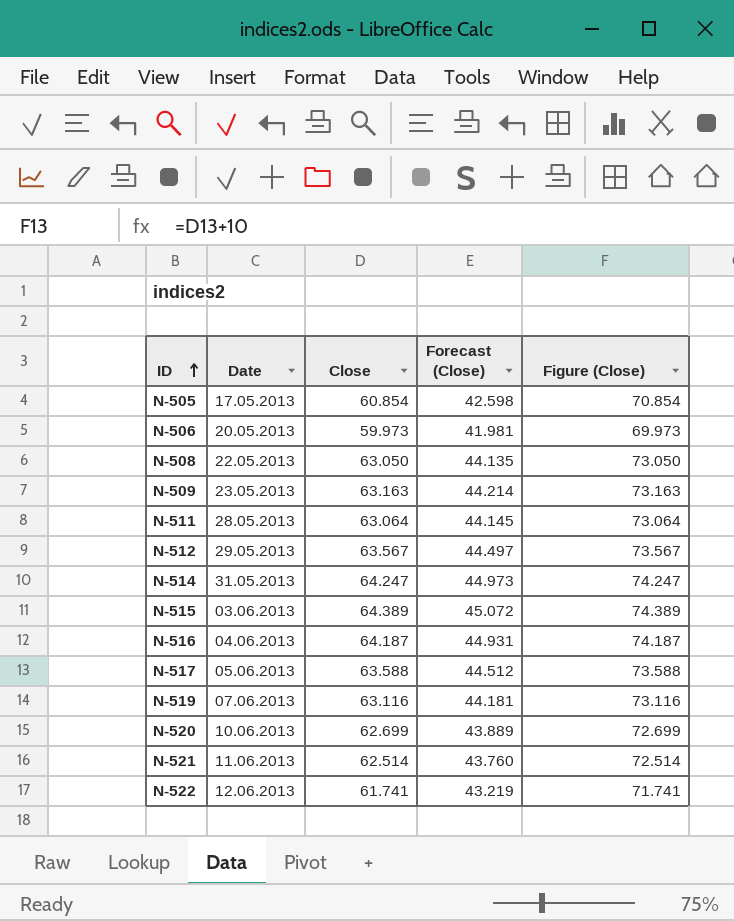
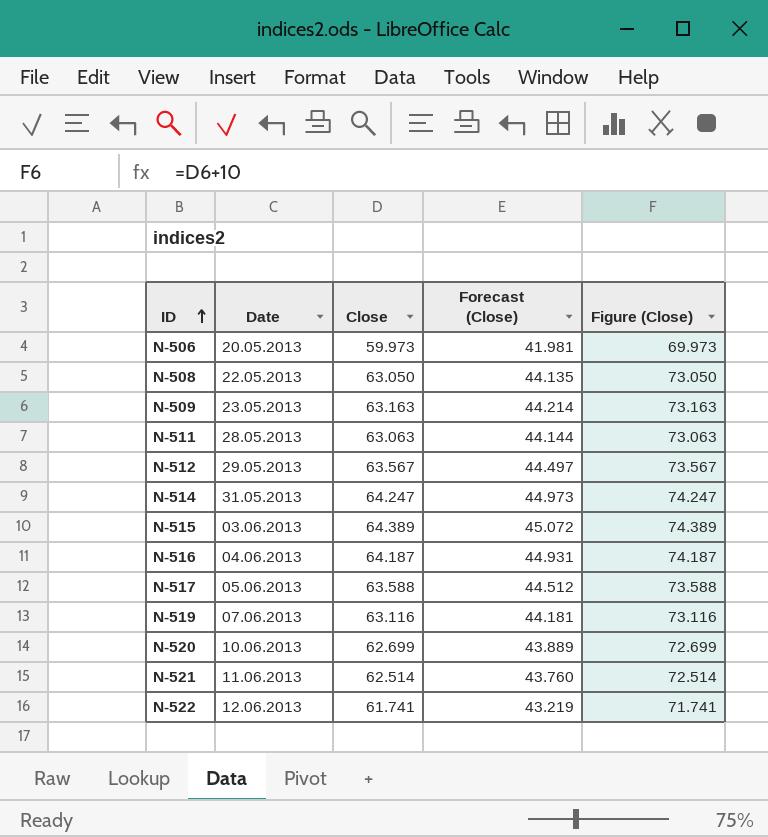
row N-505: 17.05.2013 | 60.854 | 42.598 | 70.854 -> none
N-511 | Close: 63.064 -> 63.063
N-511 | Forecast (Close): 44.145 -> 44.144
N-511 | Figure (Close): 73.064 -> 73.063

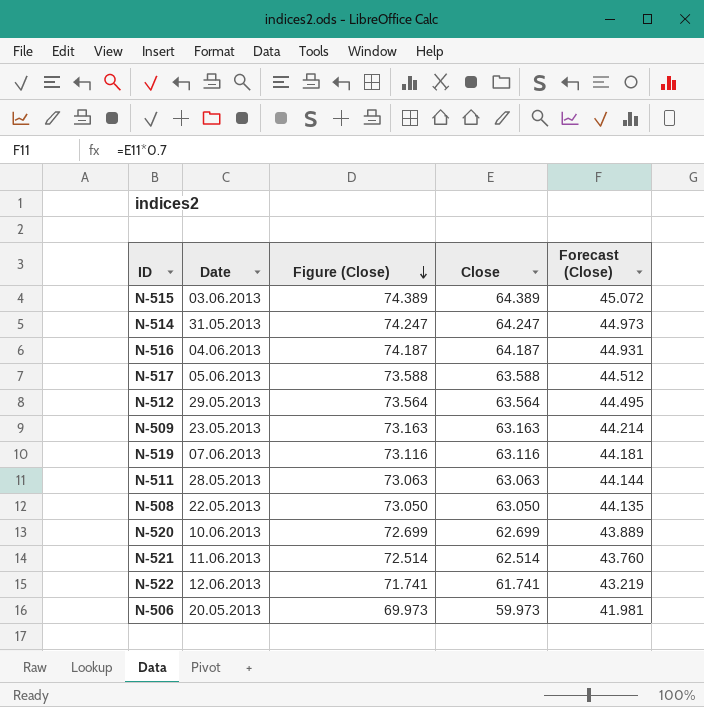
row order: ID ascending -> Figure (Close) descending
column Figure (Close) | position: 5 -> 3
N-512 | Figure (Close): 73.567 -> 73.564
N-512 | Close: 63.567 -> 63.564
N-512 | Forecast (Close): 44.497 -> 44.495

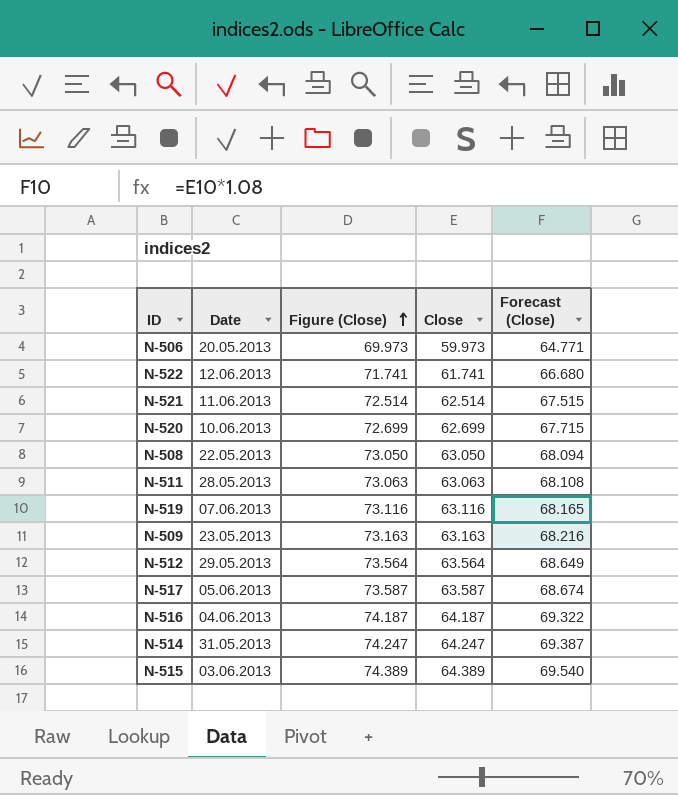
row order: Figure (Close) descending -> Figure (Close) ascending
column Forecast (Close) | formula: [Close] * 0.7 -> [Close] * 1.08
N-517 | Figure (Close): 73.588 -> 73.587
N-517 | Close: 63.588 -> 63.587

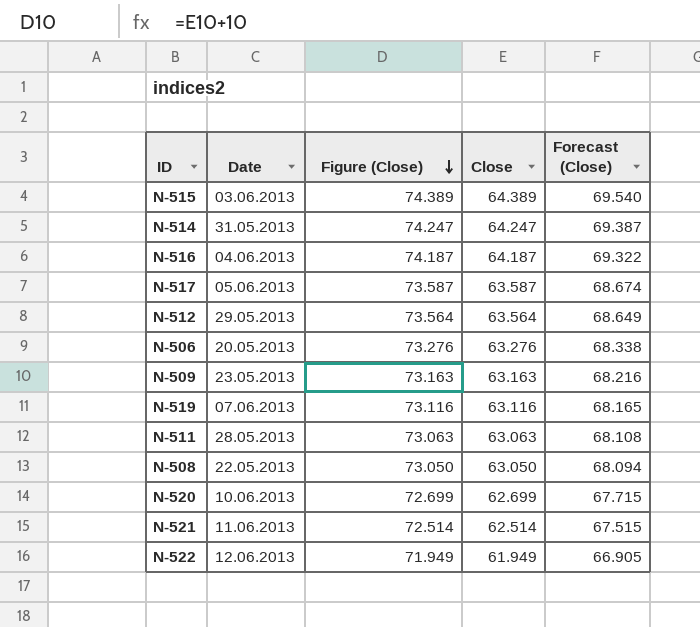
row order: Figure (Close) ascending -> Figure (Close) descending
N-506 | Figure (Close): 69.973 -> 73.276
N-506 | Close: 59.973 -> 63.276
N-506 | Forecast (Close): 64.771 -> 68.338
N-522 | Figure (Close): 71.741 -> 71.949
N-522 | Close: 61.741 -> 61.949
N-522 | Forecast (Close): 66.680 -> 66.905

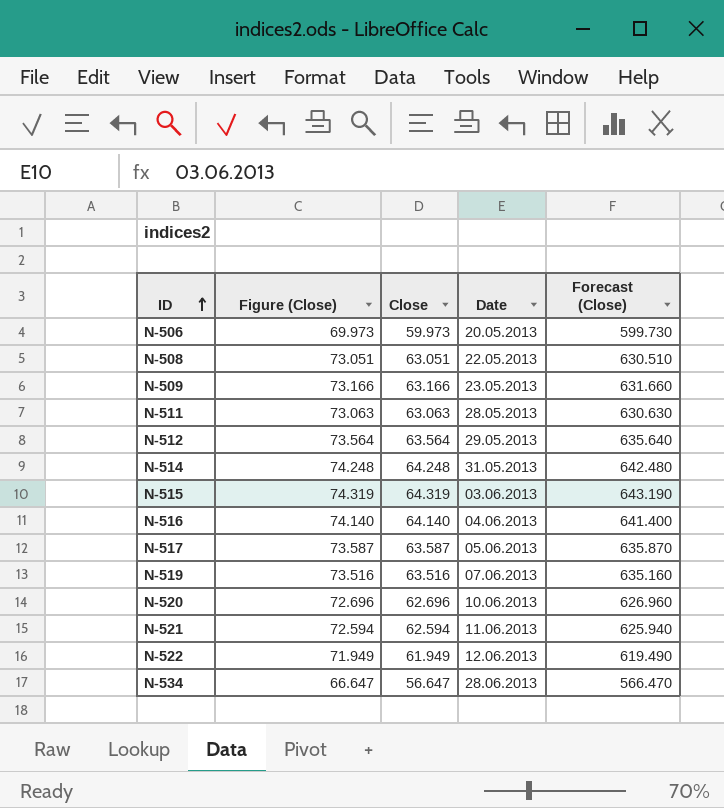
row order: Figure (Close) descending -> ID ascending
column Date | position: 2 -> 4
column Forecast (Close) | formula: [Close] * 1.08 -> [Close] * 10
N-506 | Figure (Close): 73.276 -> 69.973
N-506 | Close: 63.276 -> 59.973
N-508 | Figure (Close): 73.050 -> 73.051
N-508 | Close: 63.050 -> 63.051
N-509 | Figure (Close): 73.163 -> 73.166
N-509 | Close: 63.163 -> 63.166
N-514 | Figure (Close): 74.247 -> 74.248
N-514 | Close: 64.247 -> 64.248
N-515 | Figure (Close): 74.389 -> 74.319
N-515 | Close: 64.389 -> 64.319
N-516 | Figure (Close): 74.187 -> 74.140
N-516 | Close: 64.187 -> 64.140
N-519 | Figure (Close): 73.116 -> 73.516
N-519 | Close: 63.116 -> 63.516
N-520 | Figure (Close): 72.699 -> 72.696
N-520 | Close: 62.699 -> 62.696
N-521 | Figure (Close): 72.514 -> 72.594
N-521 | Close: 62.514 -> 62.594
row N-534: none -> 66.647 | 56.647 | 28.06.2013 | 566.470

